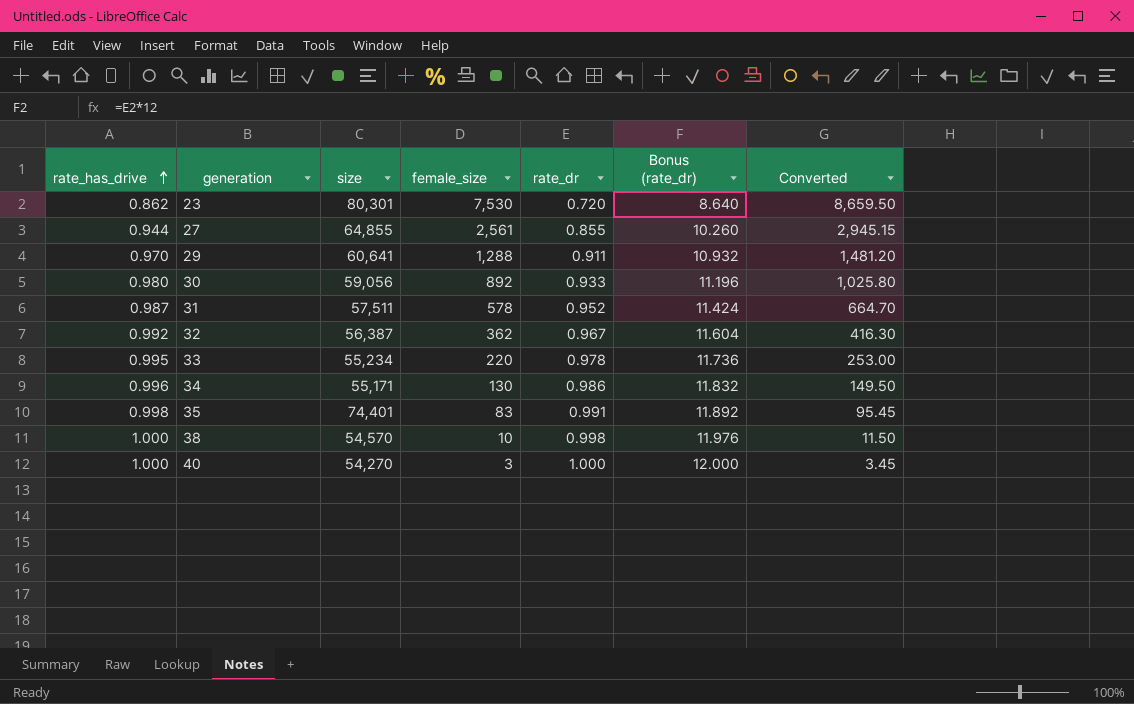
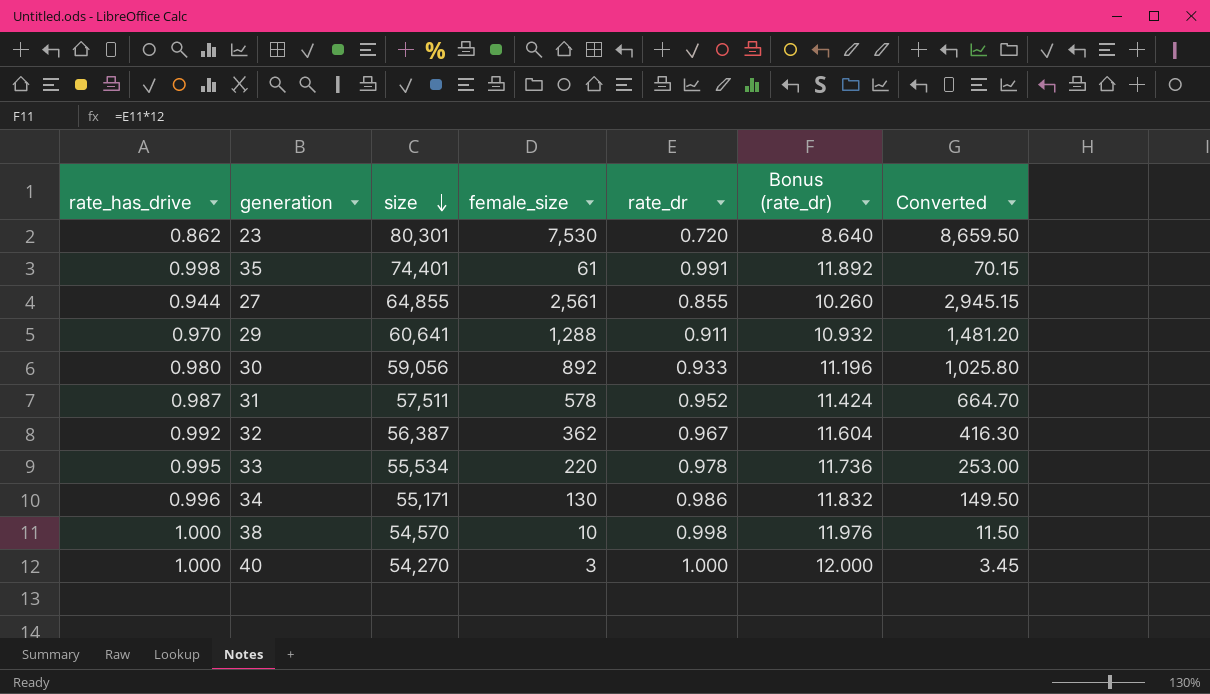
row order: rate_has_drive ascending -> size descending
35 | female_size: 83 -> 61
35 | Converted: 95.45 -> 70.15
33 | size: 55,234 -> 55,534

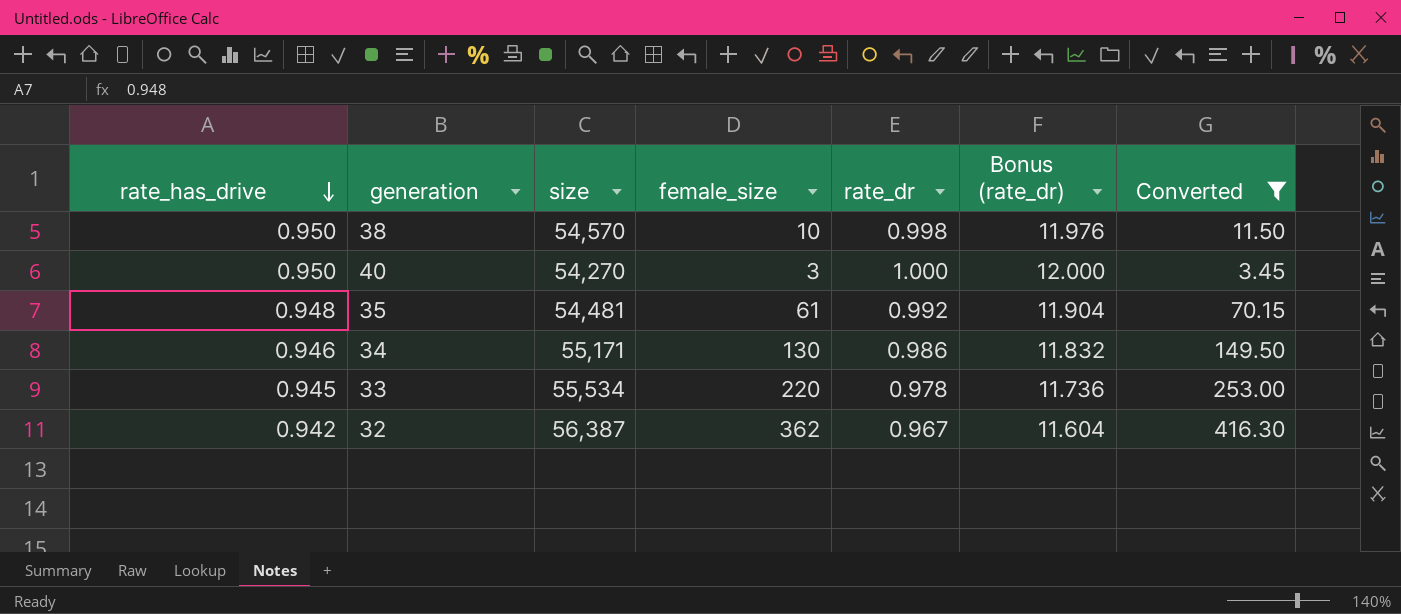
filter: none -> Converted <= 416.30
row order: size descending -> rate_has_drive descending
38 | rate_has_drive: 1.000 -> 0.950
40 | rate_has_drive: 1.000 -> 0.950
35 | rate_has_drive: 0.998 -> 0.948
35 | size: 74,401 -> 54,481
35 | rate_dr: 0.991 -> 0.992
35 | Bonus (rate_dr): 11.892 -> 11.904
34 | rate_has_drive: 0.996 -> 0.946
33 | rate_has_drive: 0.995 -> 0.945
32 | rate_has_drive: 0.992 -> 0.942

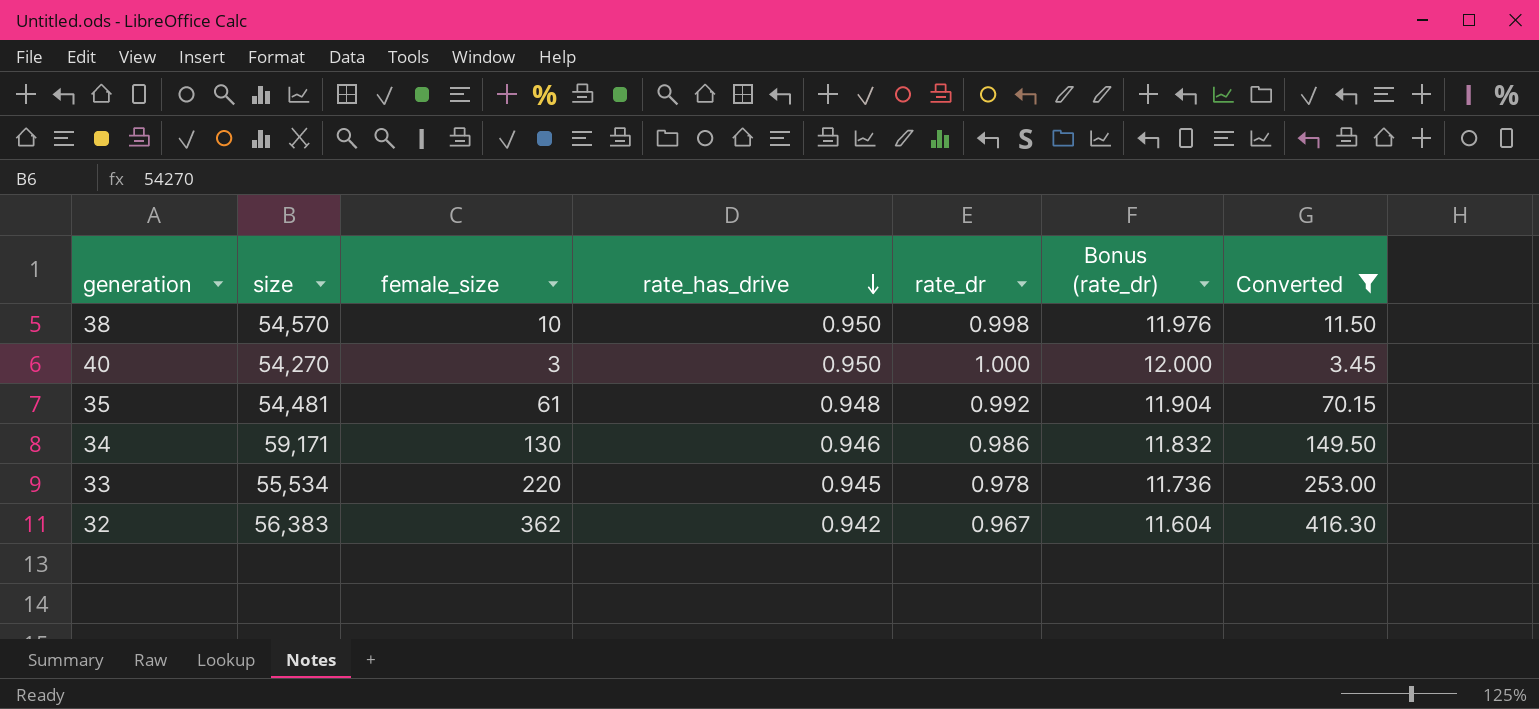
column rate_has_drive | position: 1 -> 4
34 | size: 55,171 -> 59,171
32 | size: 56,387 -> 56,383

